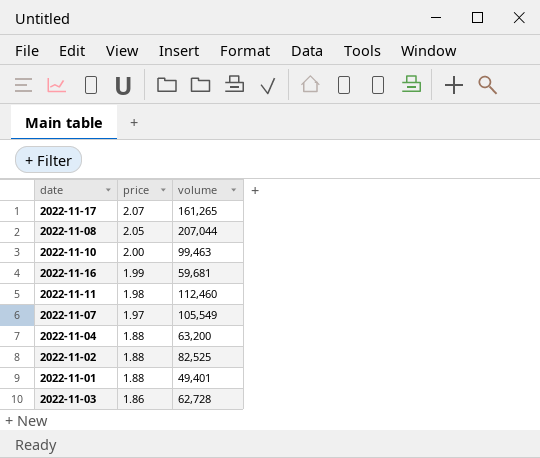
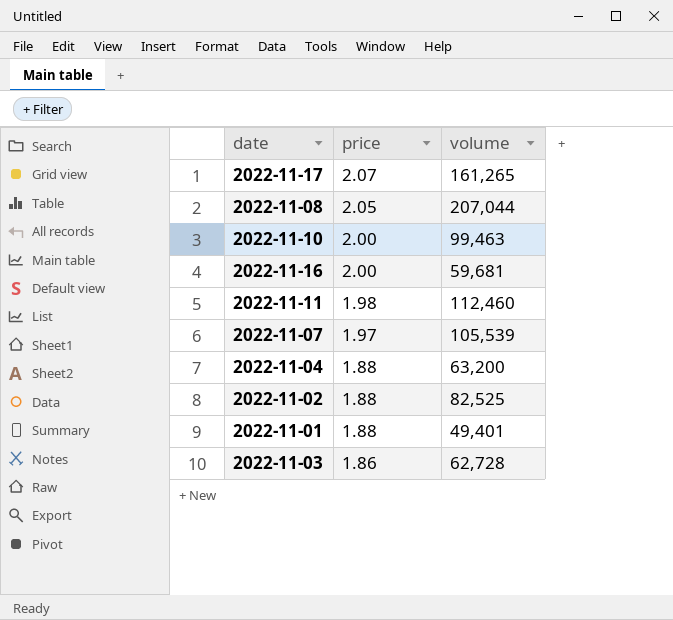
2022-11-16 | price: 1.99 -> 2.00
2022-11-07 | volume: 105,549 -> 105,539

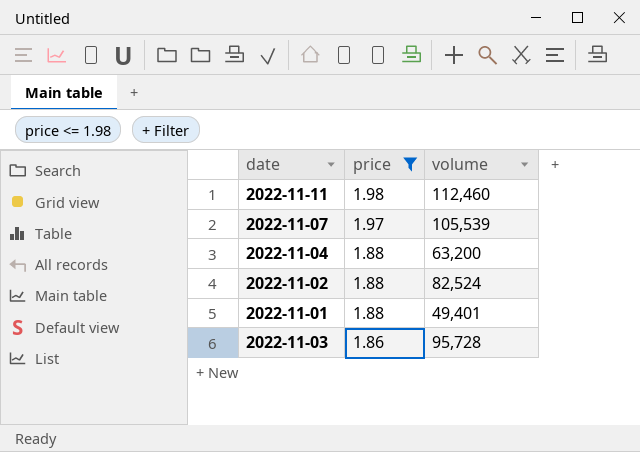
filter: none -> price <= 1.98
2022-11-02 | volume: 82,525 -> 82,524
2022-11-03 | volume: 62,728 -> 95,728

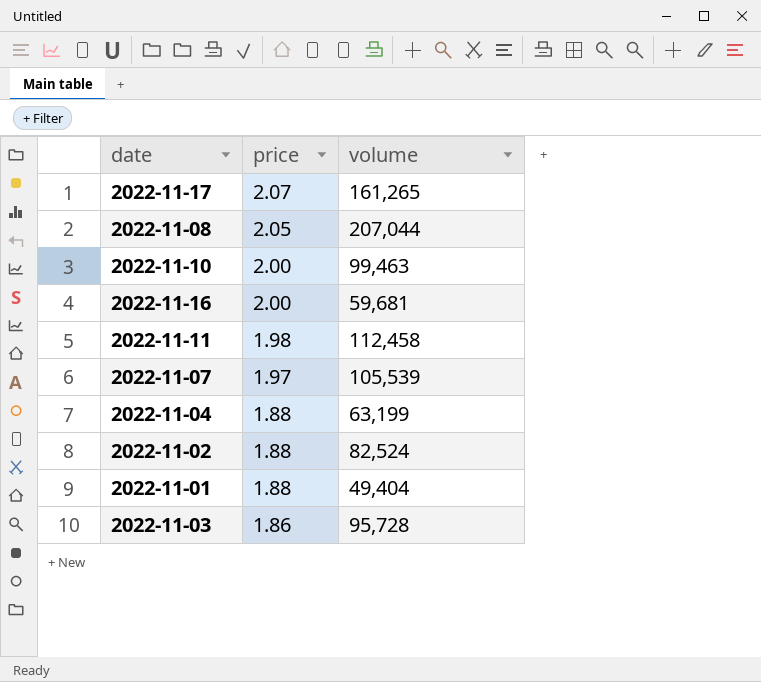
filter: price <= 1.98 -> none
2022-11-11 | volume: 112,460 -> 112,458
2022-11-04 | volume: 63,200 -> 63,199
2022-11-01 | volume: 49,401 -> 49,404

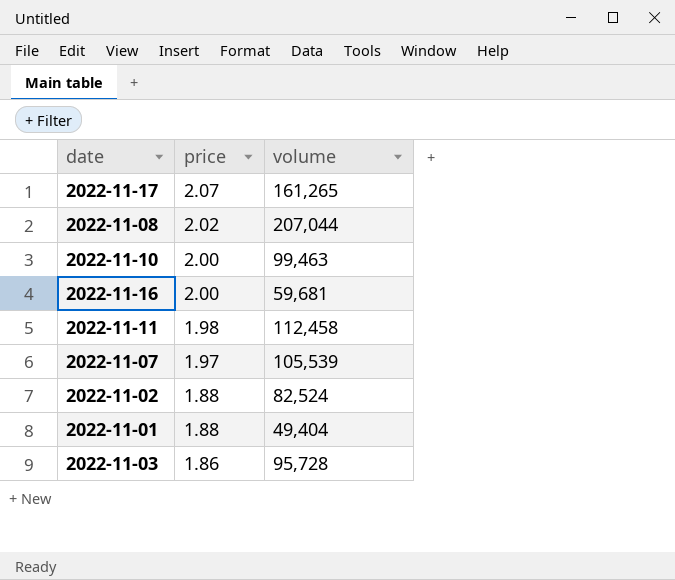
row 2022-11-04: 1.88 | 63,199 -> none
2022-11-08 | price: 2.05 -> 2.02

